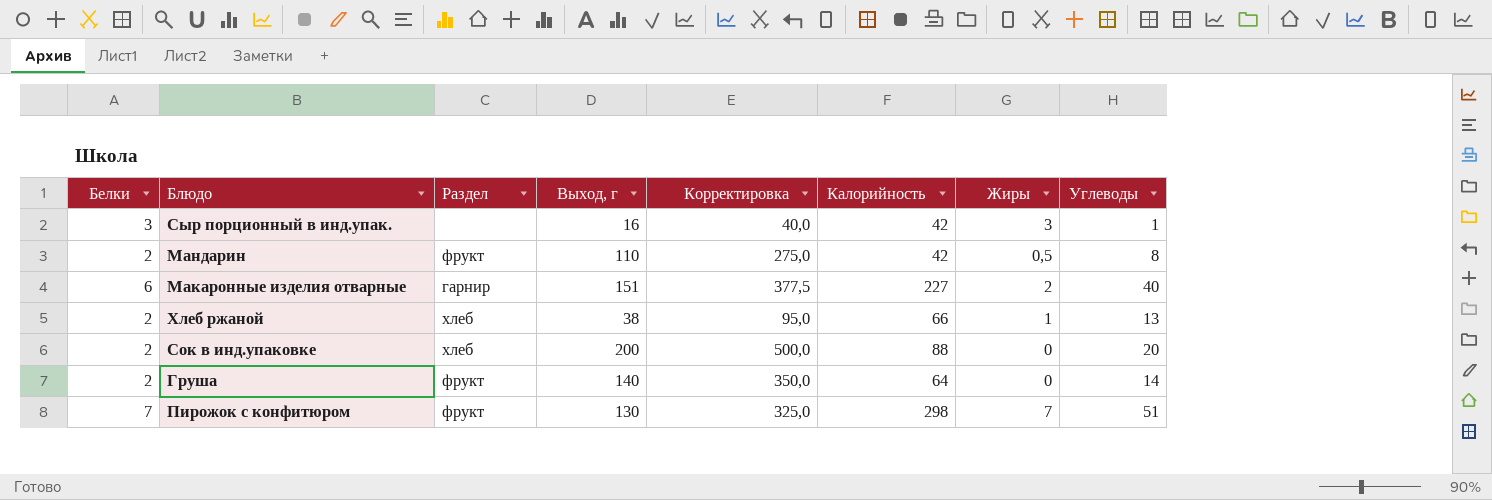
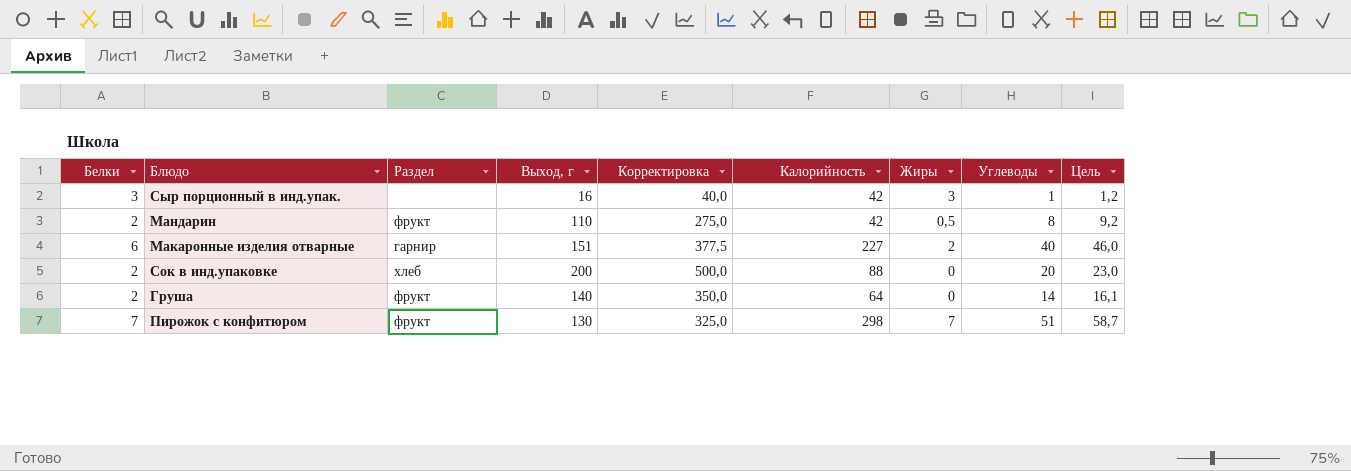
column Цель | formula: none -> [Углеводы] * 1,15
row Хлеб ржаной: 2 | хлеб | 38 | 95,0 | 66 | 1 | 13 -> none

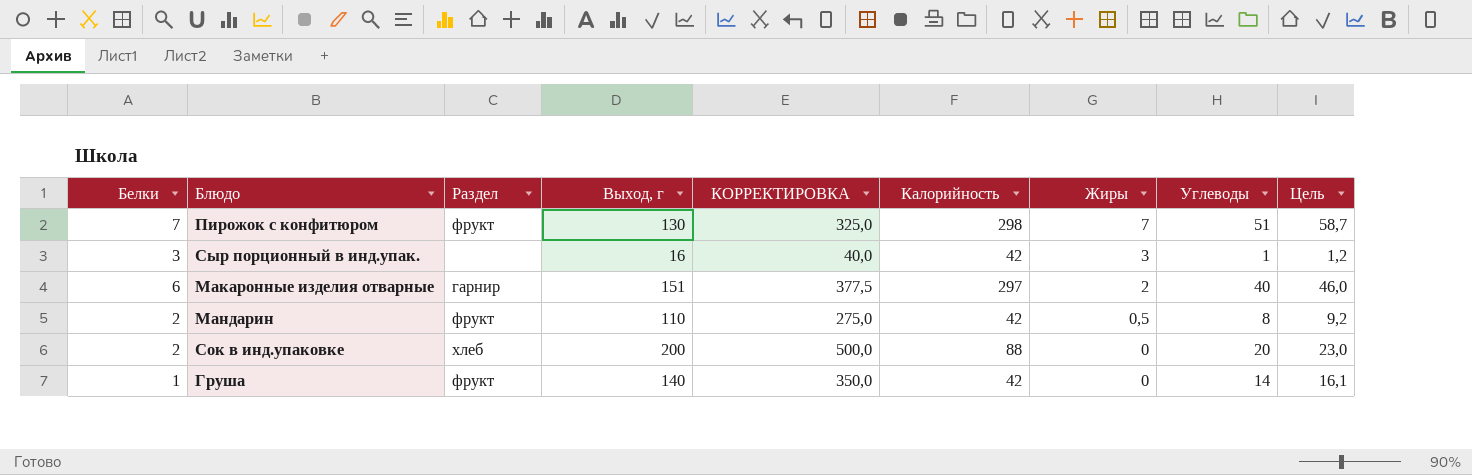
row order: none -> Жиры descending
column name: Корректировка -> КОРРЕКТИРОВКА
Макаронные изделия отварные | Калорийность: 227 -> 297
Груша | Белки: 2 -> 1
Груша | Калорийность: 64 -> 42

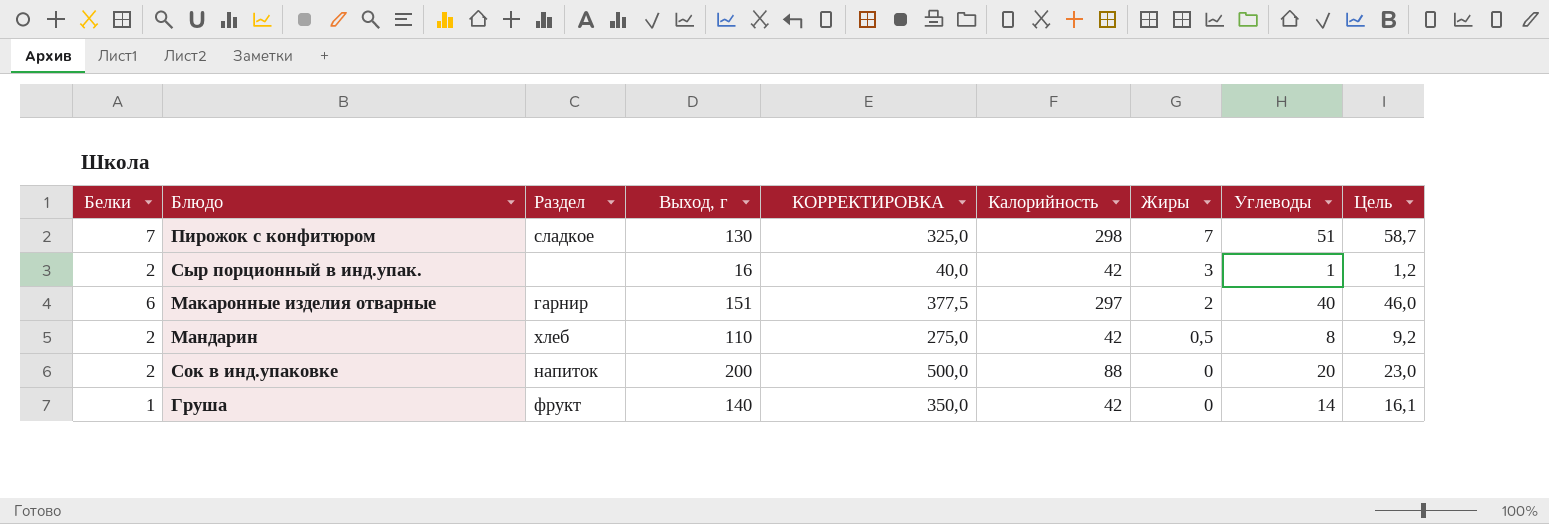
Пирожок с конфитюром | Раздел: фрукт -> сладкое
Сыр порционный в инд.упак. | Белки: 3 -> 2
Мандарин | Раздел: фрукт -> хлеб
Сок в инд.упаковке | Раздел: хлеб -> напиток

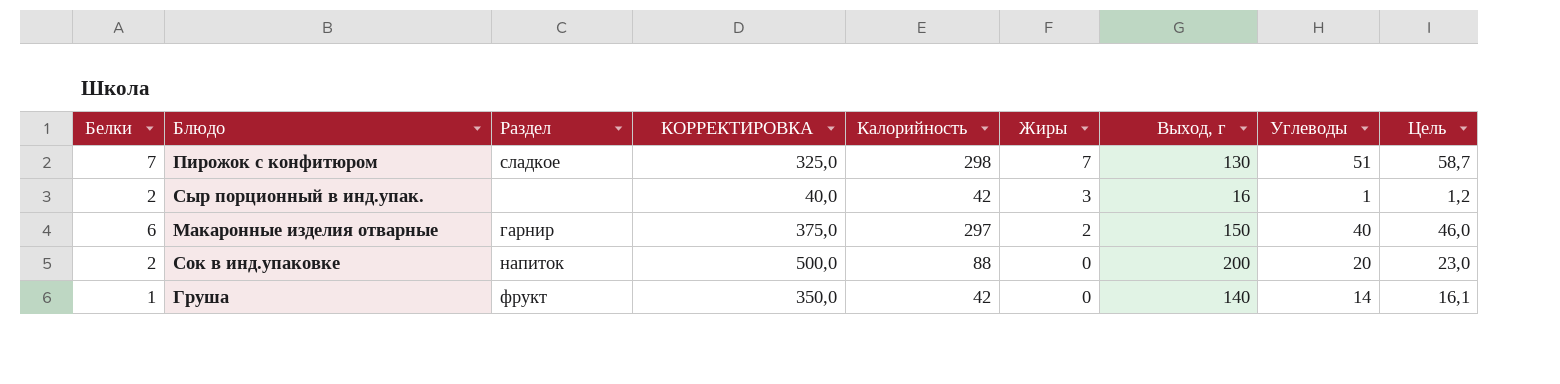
column Выход, г | position: 4 -> 7
row Мандарин: 2 | хлеб | 110 | 275,0 | 42 | 0,5 | 8 | 9,2 -> none
Макаронные изделия отварные | КОРРЕКТИРОВКА: 377,5 -> 375,0
Макаронные изделия отварные | Выход, г: 151 -> 150

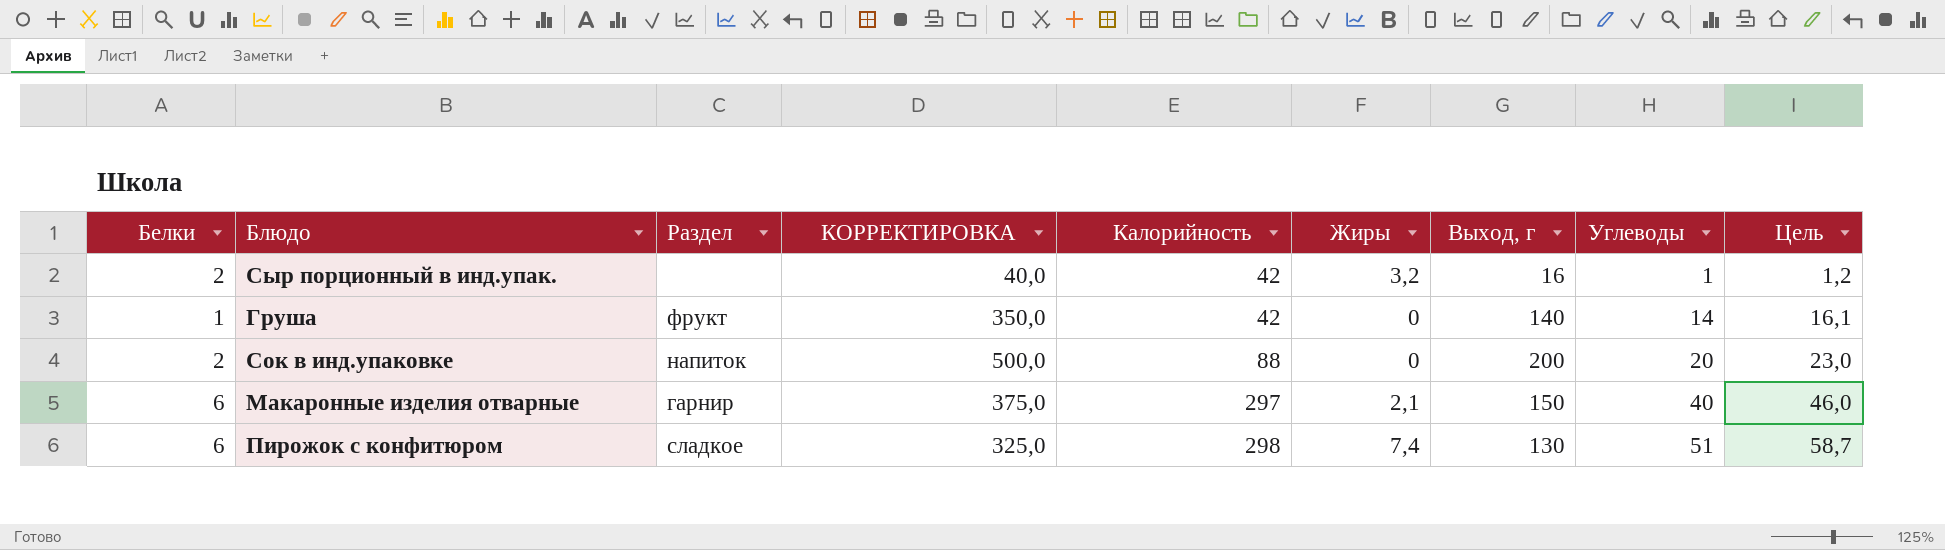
row order: Жиры descending -> Калорийность ascending
Сыр порционный в инд.упак. | Жиры: 3 -> 3,2
Макаронные изделия отварные | Жиры: 2 -> 2,1
Пирожок с конфитюром | Белки: 7 -> 6
Пирожок с конфитюром | Жиры: 7 -> 7,4

